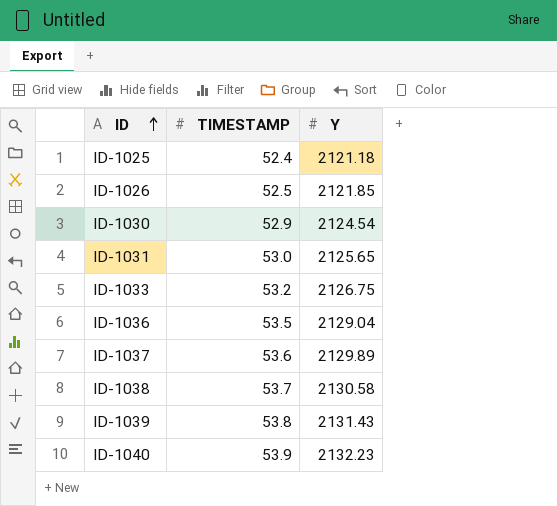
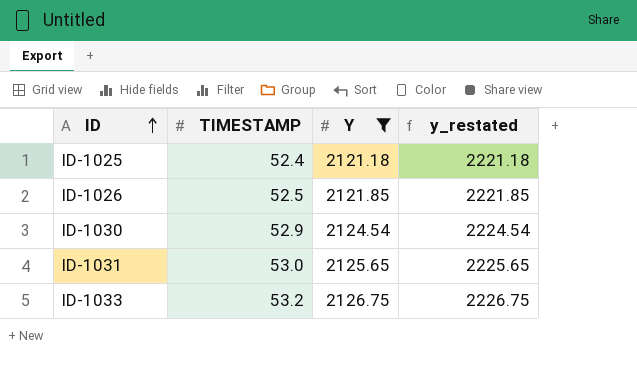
filter: none -> Y <= 2126.75
column y_restated | formula: none -> [Y] + 100

